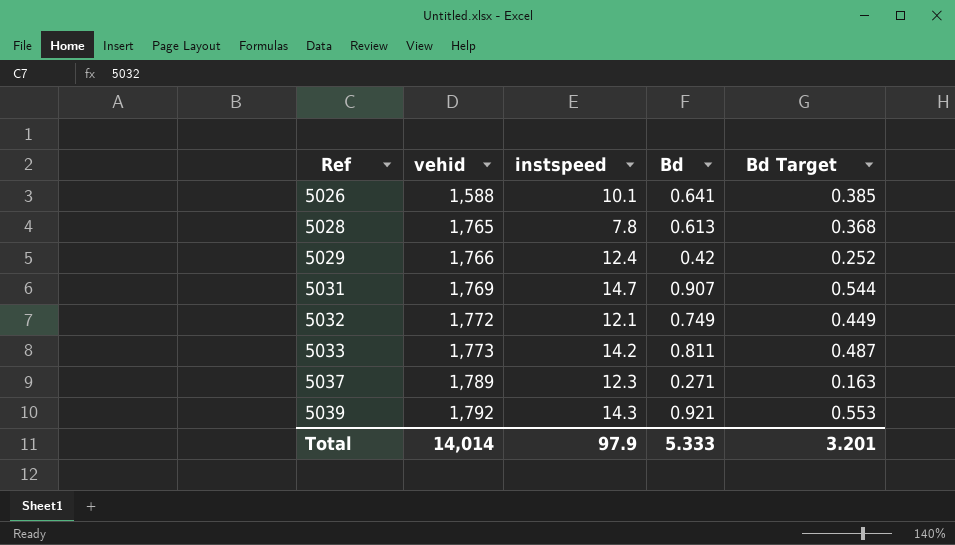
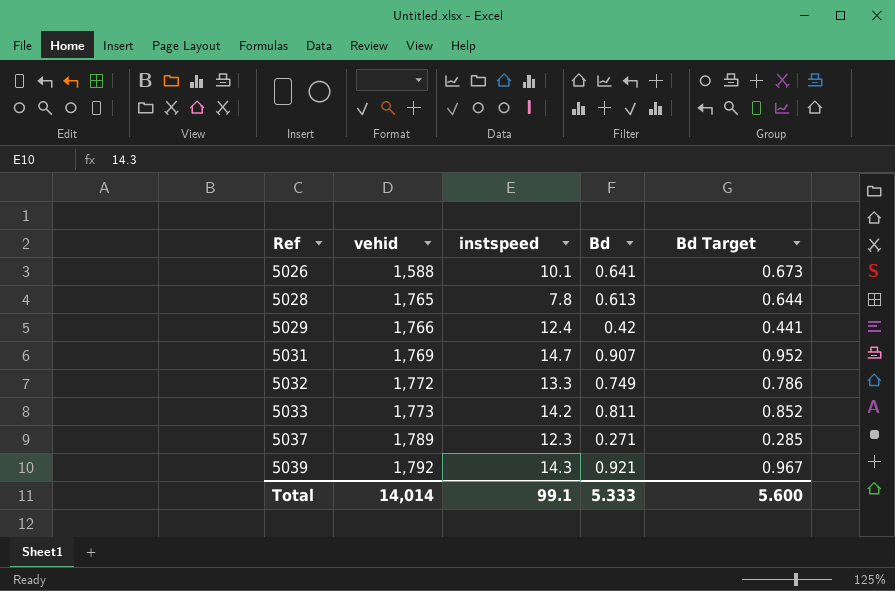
column Bd Target | formula: [Bd] * 0.6 -> [Bd] * 1.05
5032 | instspeed: 12.1 -> 13.3
Total | instspeed: 97.9 -> 99.1
Total | Bd Target: 3.201 -> 5.600

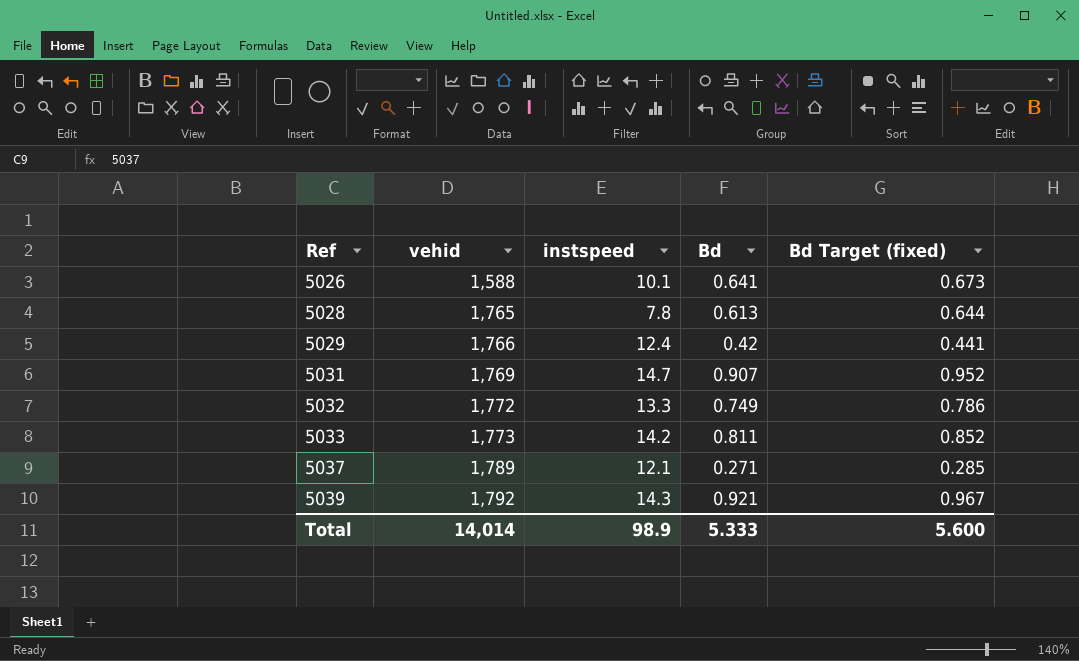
column name: Bd Target -> Bd Target (fixed)
5037 | instspeed: 12.3 -> 12.1
Total | instspeed: 99.1 -> 98.9

